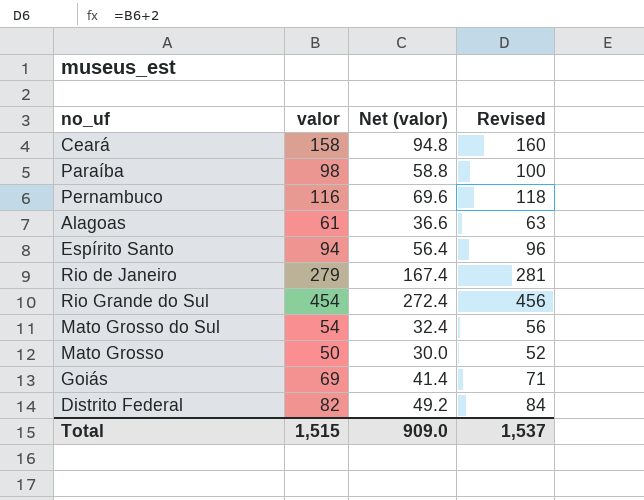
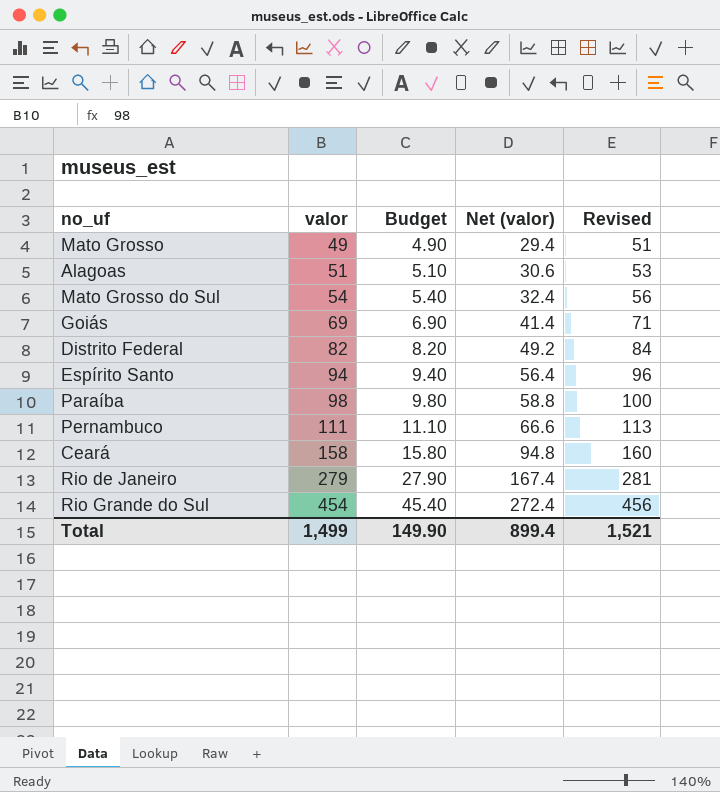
row order: none -> valor ascending
column Budget | formula: none -> [valor] * 0.1
Mato Grosso | valor: 50 -> 49
Mato Grosso | Net (valor): 30.0 -> 29.4
Mato Grosso | Revised: 52 -> 51
Alagoas | valor: 61 -> 51
Alagoas | Net (valor): 36.6 -> 30.6
Alagoas | Revised: 63 -> 53
Pernambuco | valor: 116 -> 111
Pernambuco | Net (valor): 69.6 -> 66.6
Pernambuco | Revised: 118 -> 113
Total | valor: 1,515 -> 1,499
Total | Net (valor): 909.0 -> 899.4
Total | Revised: 1,537 -> 1,521

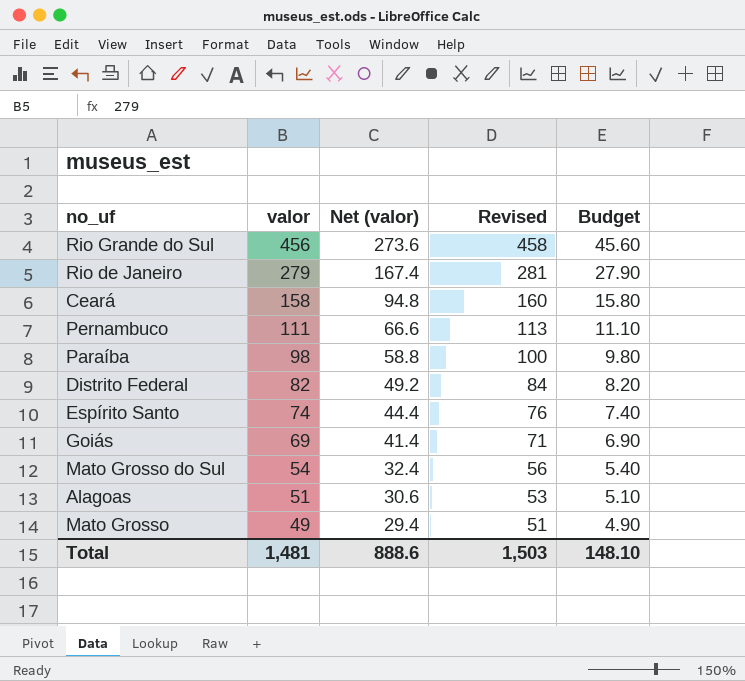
row order: valor ascending -> valor descending
column Budget | position: 3 -> 5
Rio Grande do Sul | valor: 454 -> 456
Rio Grande do Sul | Net (valor): 272.4 -> 273.6
Rio Grande do Sul | Revised: 456 -> 458
Rio Grande do Sul | Budget: 45.40 -> 45.60
Espírito Santo | valor: 94 -> 74
Espírito Santo | Net (valor): 56.4 -> 44.4
Espírito Santo | Revised: 96 -> 76
Espírito Santo | Budget: 9.40 -> 7.40
Total | valor: 1,499 -> 1,481
Total | Net (valor): 899.4 -> 888.6
Total | Revised: 1,521 -> 1,503
Total | Budget: 149.90 -> 148.10

